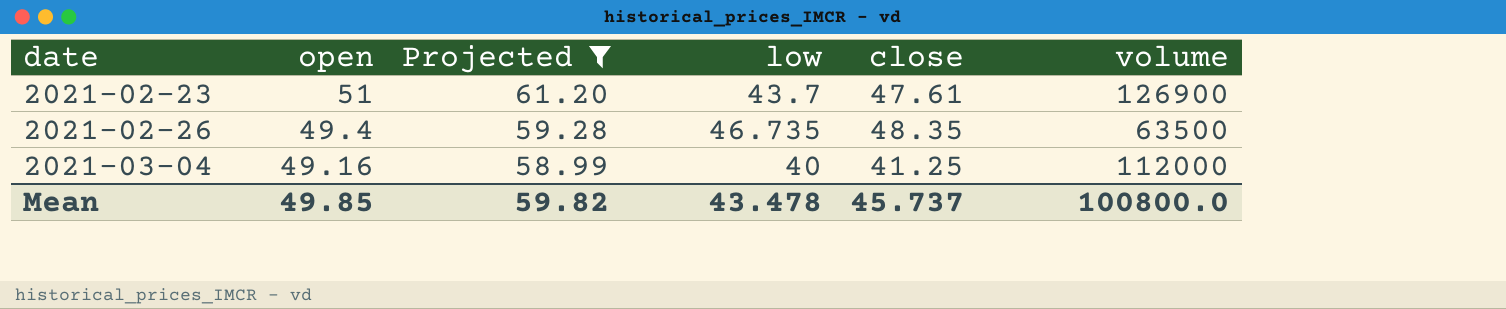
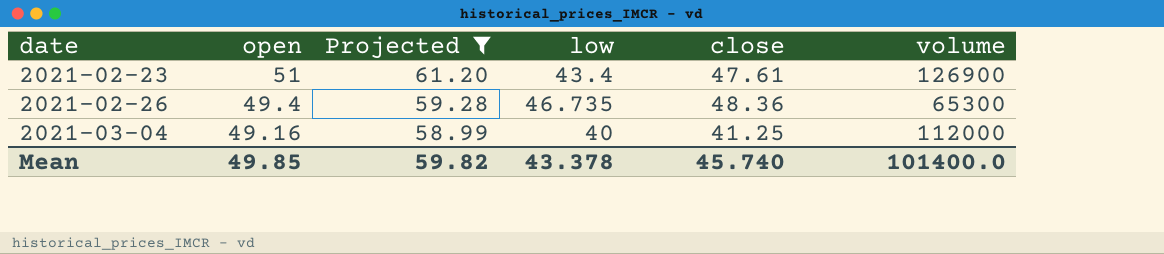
2021-02-23 | low: 43.7 -> 43.4
2021-02-26 | close: 48.35 -> 48.36
2021-02-26 | volume: 63500 -> 65300
Mean | low: 43.478 -> 43.378
Mean | close: 45.737 -> 45.740
Mean | volume: 100800.0 -> 101400.0

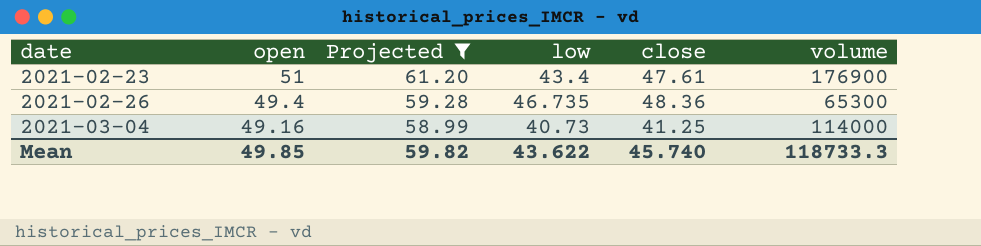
2021-02-23 | volume: 126900 -> 176900
2021-03-04 | low: 40 -> 40.73
2021-03-04 | volume: 112000 -> 114000
Mean | low: 43.378 -> 43.622
Mean | volume: 101400.0 -> 118733.3

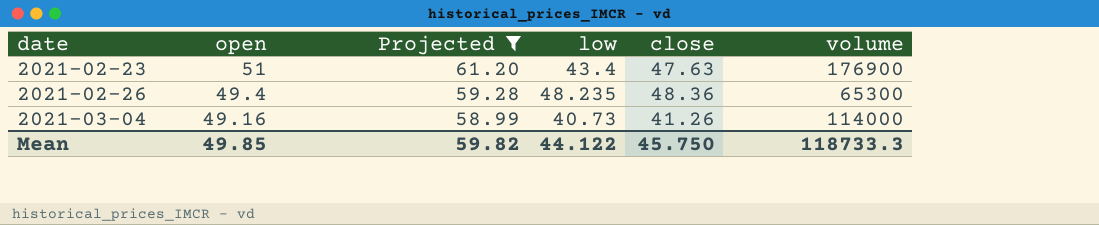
2021-02-23 | close: 47.61 -> 47.63
2021-02-26 | low: 46.735 -> 48.235
2021-03-04 | close: 41.25 -> 41.26
Mean | low: 43.622 -> 44.122
Mean | close: 45.740 -> 45.750

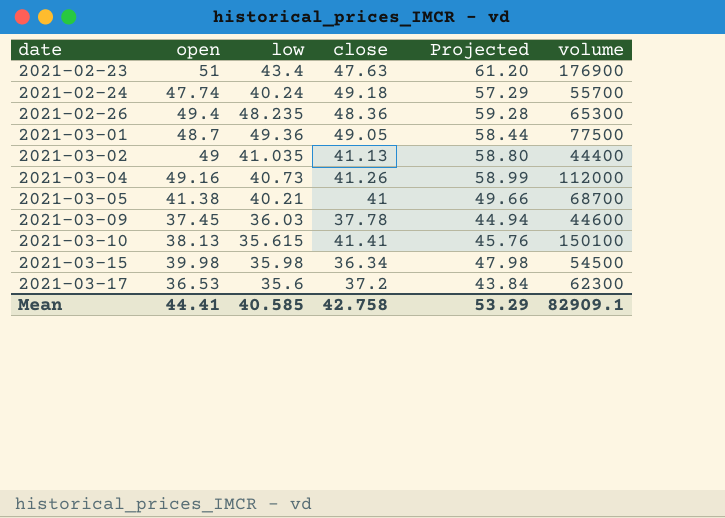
filter: Projected >= 58.99 -> none
column Projected | position: 3 -> 5
2021-03-04 | volume: 114000 -> 112000
Mean | open: 49.85 -> 44.41
Mean | low: 44.122 -> 40.585
Mean | close: 45.750 -> 42.758
Mean | Projected: 59.82 -> 53.29
Mean | volume: 118733.3 -> 82909.1

